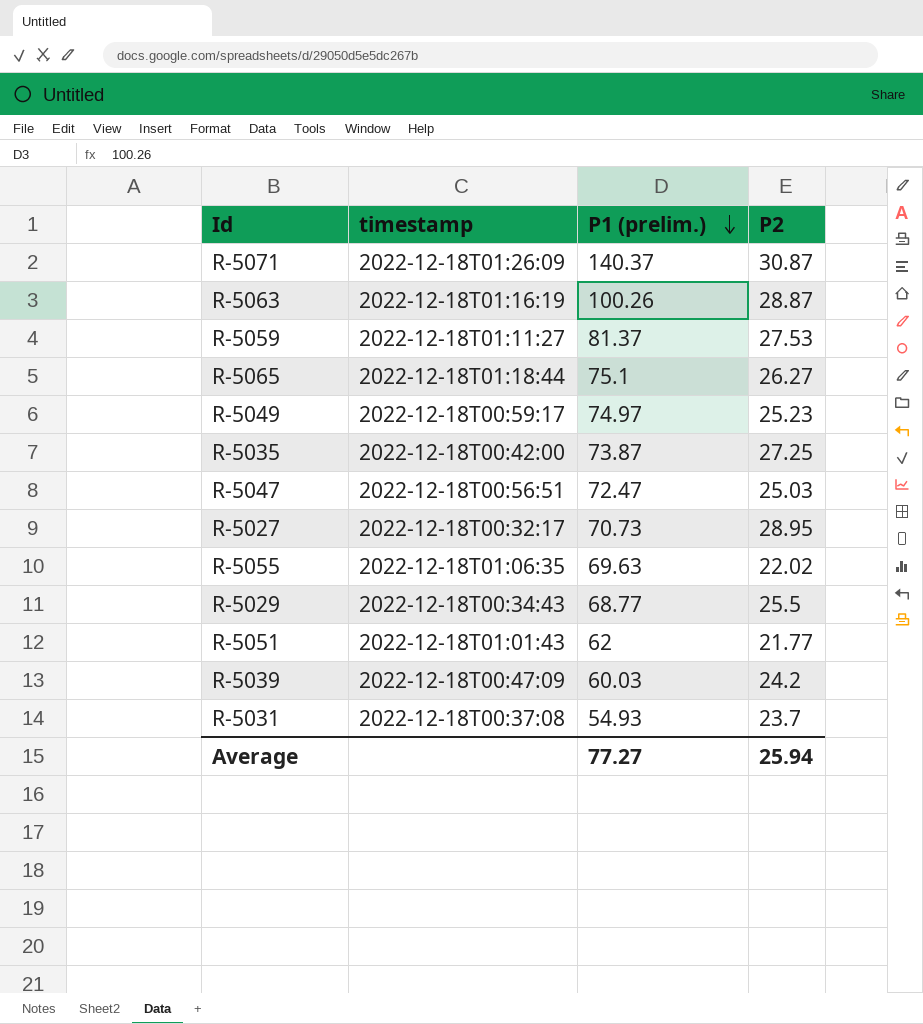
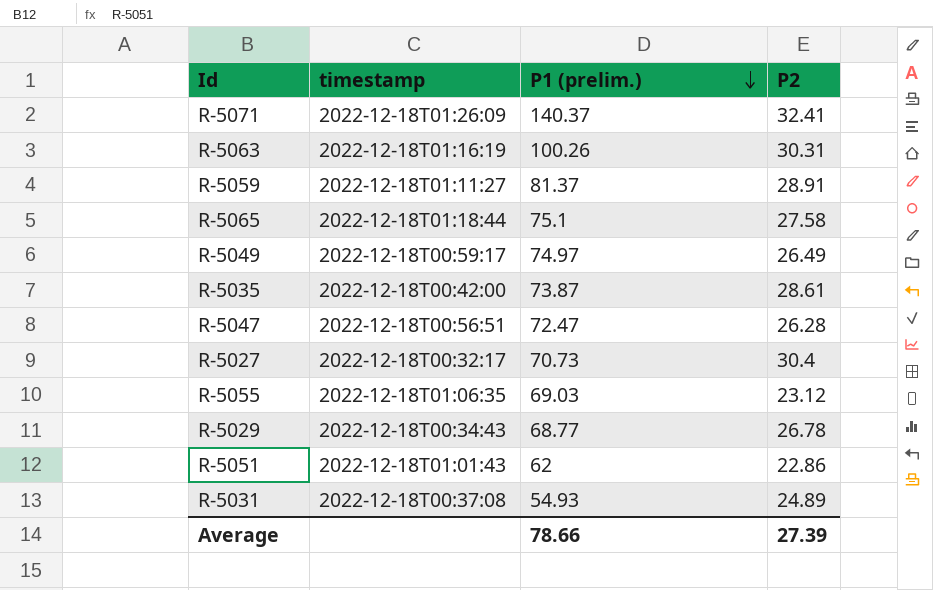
row R-5039: 2022-12-18T00:47:09 | 60.03 | 24.2 -> none
R-5071 | P2: 30.87 -> 32.41
R-5063 | P2: 28.87 -> 30.31
R-5059 | P2: 27.53 -> 28.91
R-5065 | P2: 26.27 -> 27.58
R-5049 | P2: 25.23 -> 26.49
R-5035 | P2: 27.25 -> 28.61
R-5047 | P2: 25.03 -> 26.28
R-5027 | P2: 28.95 -> 30.4
R-5055 | P1 (prelim.): 69.63 -> 69.03
R-5055 | P2: 22.02 -> 23.12
R-5029 | P2: 25.5 -> 26.78
R-5051 | P2: 21.77 -> 22.86
R-5031 | P2: 23.7 -> 24.89
Average | P1 (prelim.): 77.27 -> 78.66
Average | P2: 25.94 -> 27.39

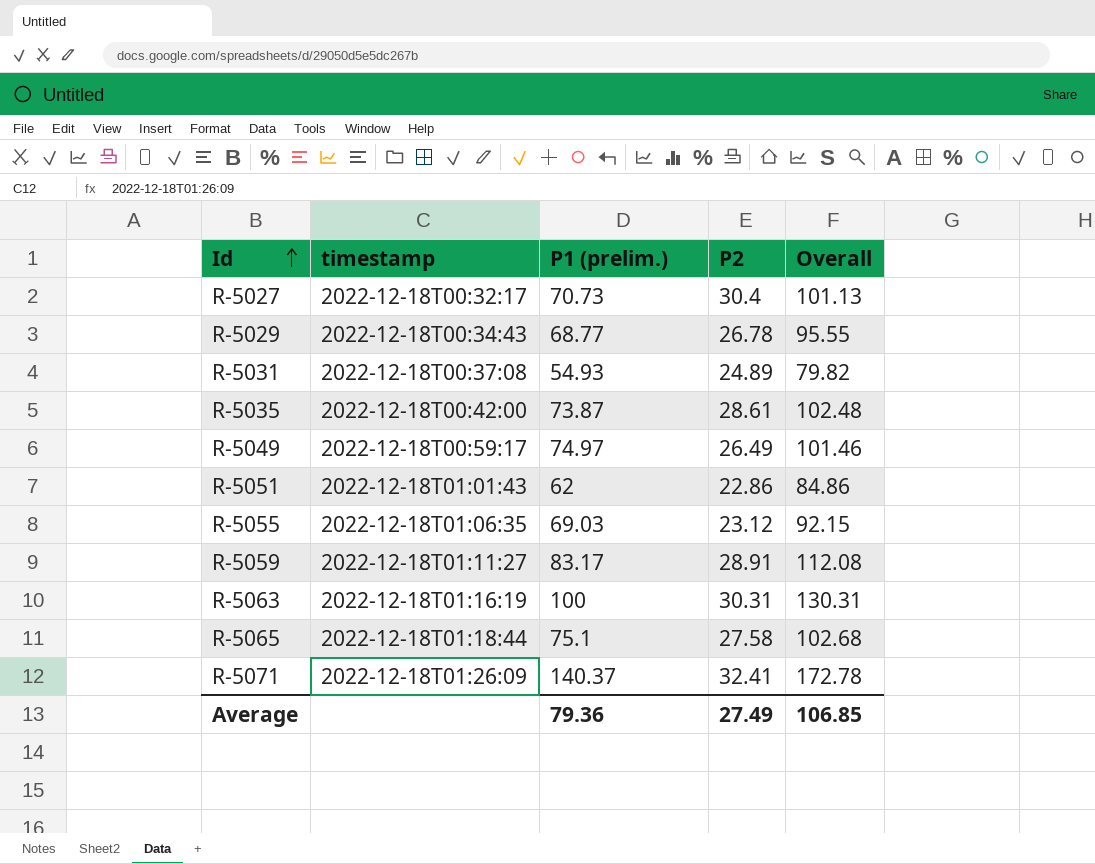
row order: P1 (prelim.) descending -> Id ascending
column Overall | formula: none -> [P1 (prelim.)] + [P2]
row R-5047: 2022-12-18T00:56:51 | 72.47 | 26.28 -> none
R-5059 | P1 (prelim.): 81.37 -> 83.17
R-5063 | P1 (prelim.): 100.26 -> 100
Average | P1 (prelim.): 78.66 -> 79.36
Average | P2: 27.39 -> 27.49

